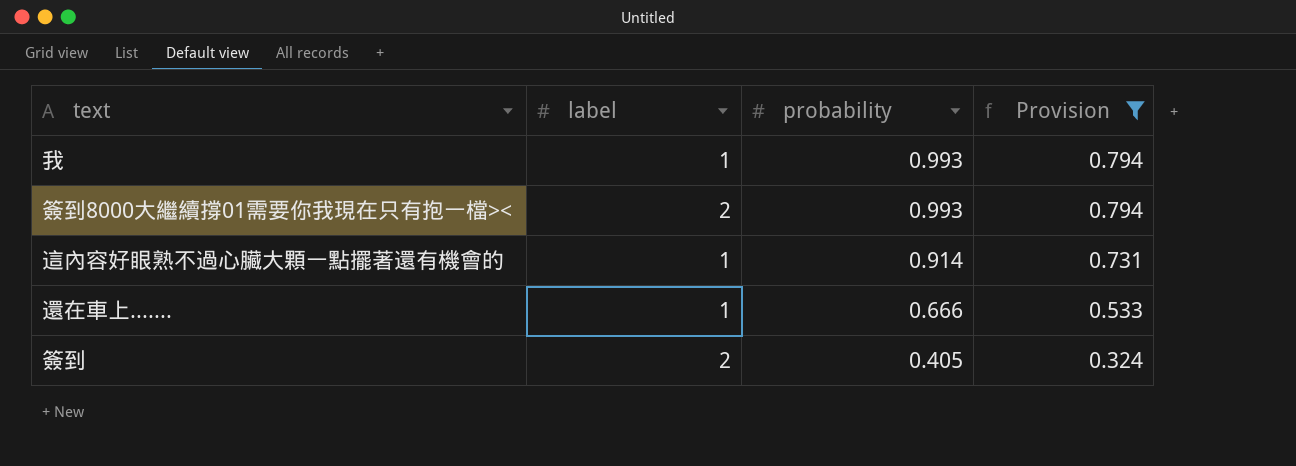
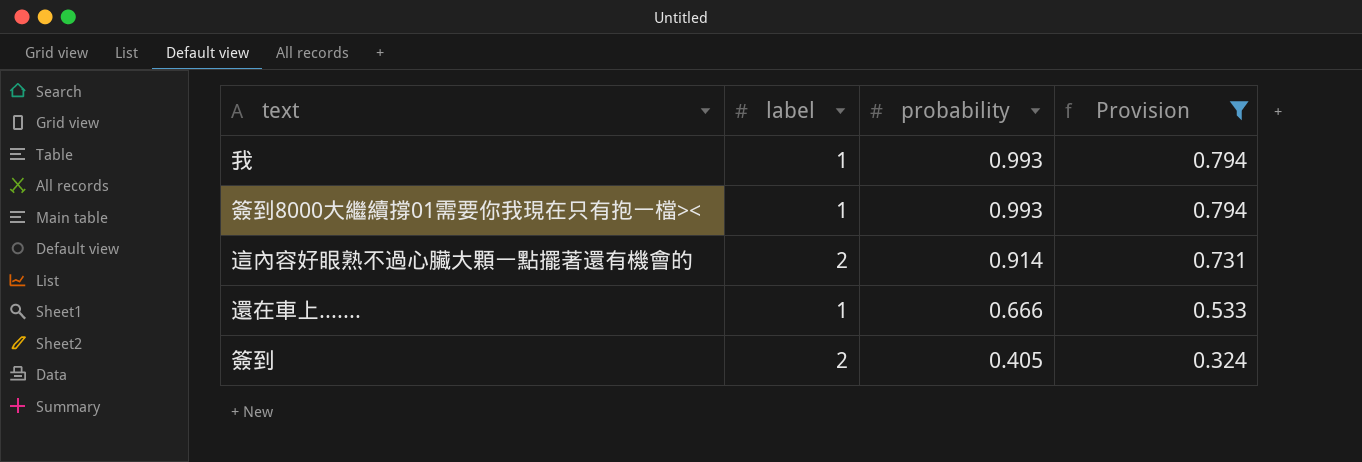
簽到8000大繼續撐01需要你我現在只有抱一檔>< | label: 2 -> 1
這內容好眼熟不過心臟大顆一點擺著還有機會的 | label: 1 -> 2

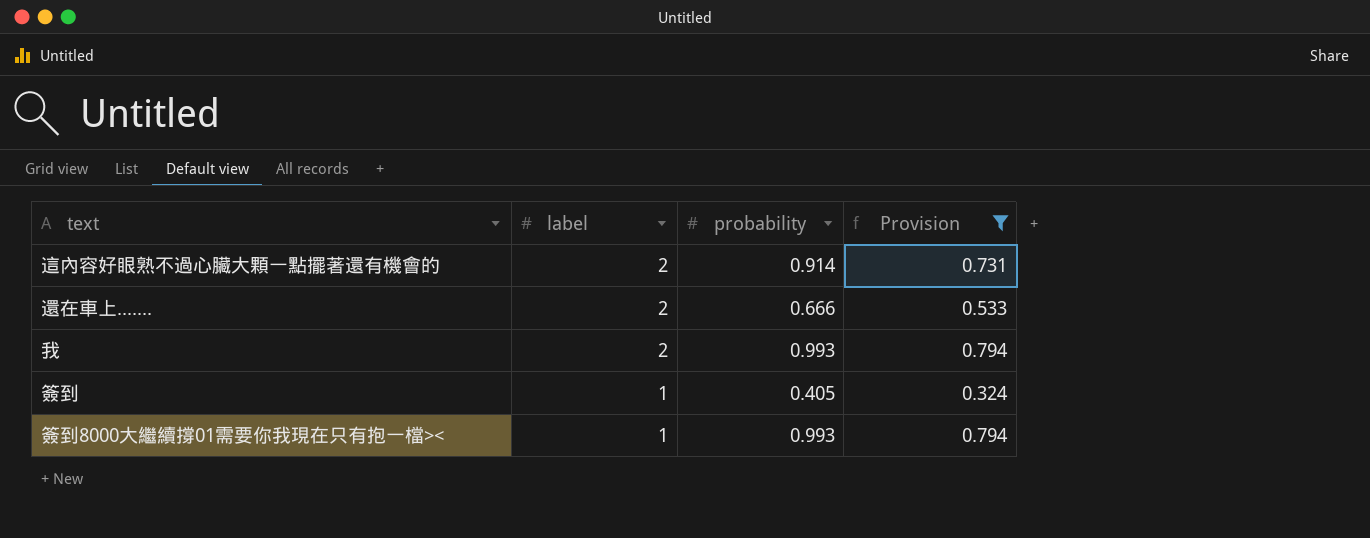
row order: probability descending -> label descending
還在車上....... | label: 1 -> 2
我 | label: 1 -> 2
簽到 | label: 2 -> 1

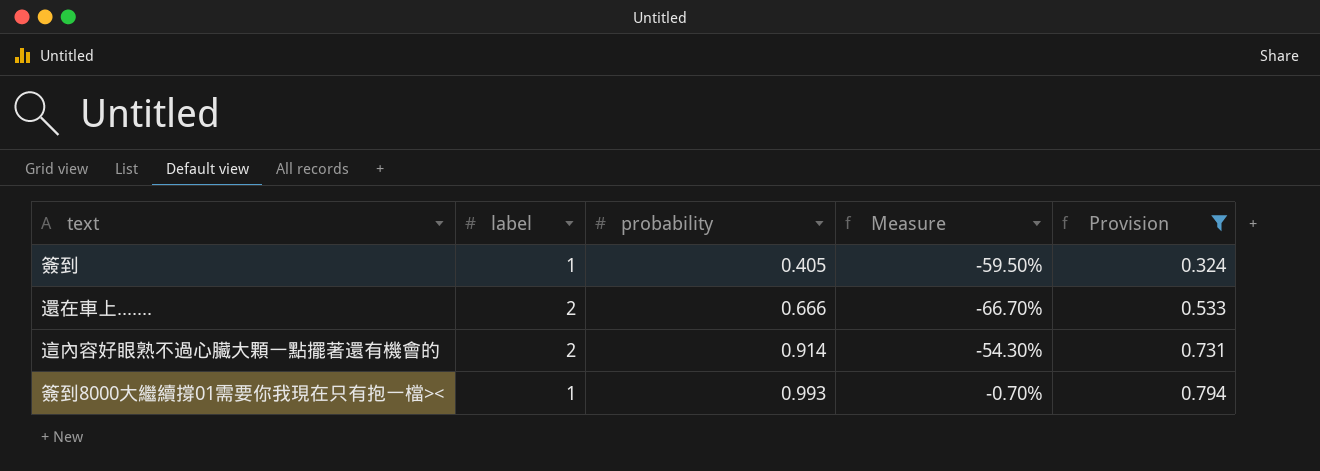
row order: label descending -> probability ascending
column Measure | formula: none -> ([probability] - [label]) / [label]
row 我: 2 | 0.993 | 0.794 -> none

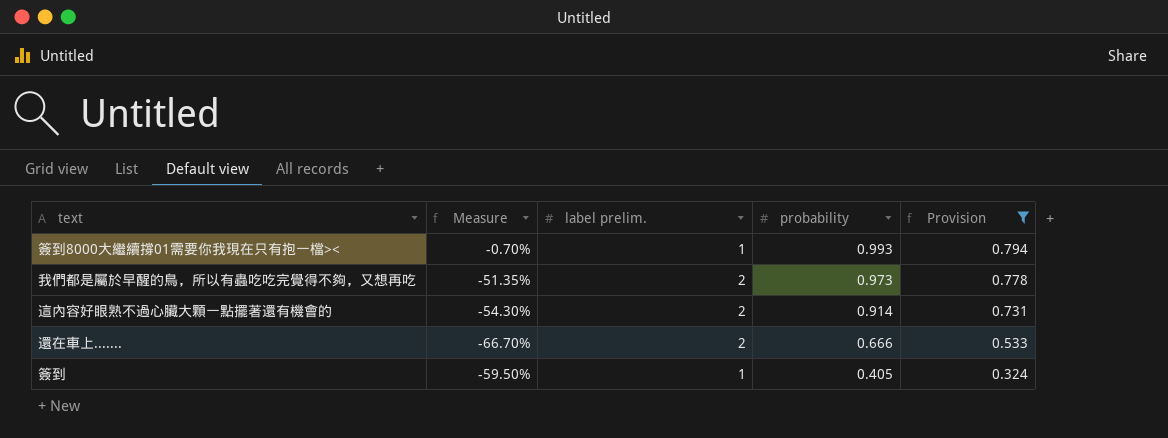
row order: probability ascending -> probability descending
column Measure | position: 4 -> 2
column name: label -> label prelim.
row 我們都是屬於早醒的鳥，所以有蟲吃吃完覺得不夠，又想再吃: none -> -51.35% | 2 | 0.973 | 0.778

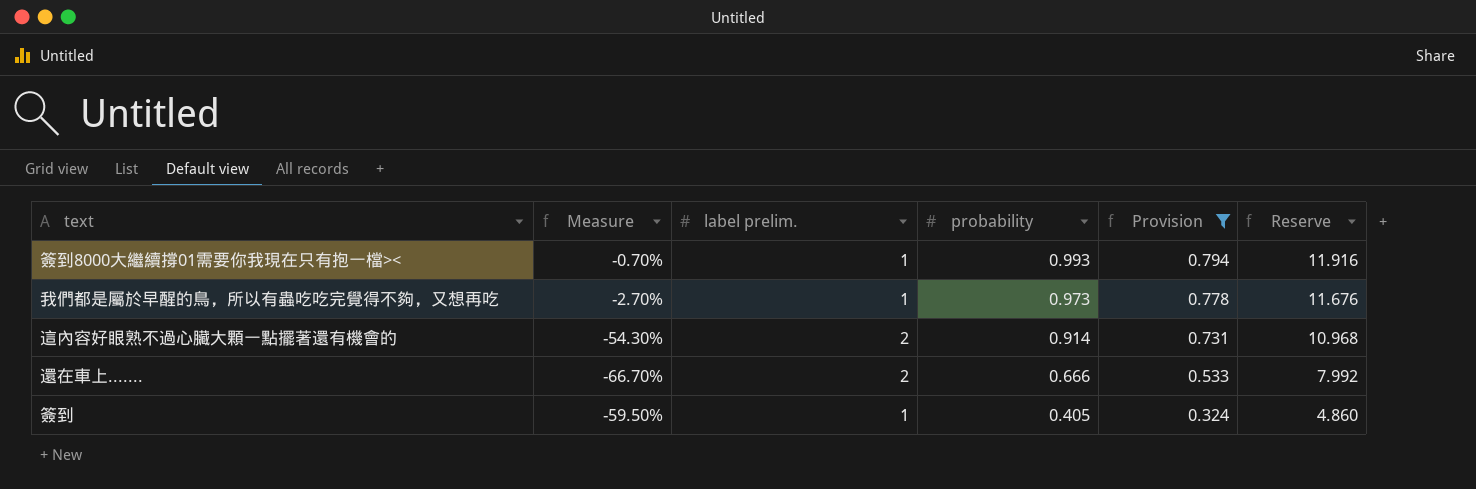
column Reserve | formula: none -> [probability] * 12
我們都是屬於早醒的鳥，所以有蟲吃吃完覺得不夠，又想再吃 | Measure: -51.35% -> -2.70%
我們都是屬於早醒的鳥，所以有蟲吃吃完覺得不夠，又想再吃 | label prelim.: 2 -> 1

